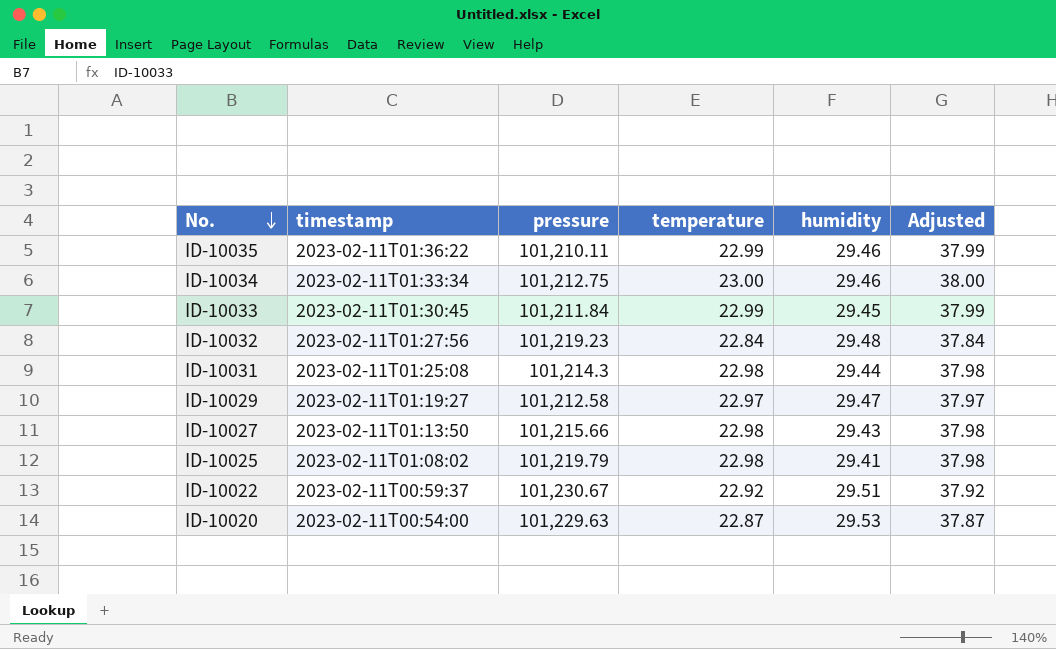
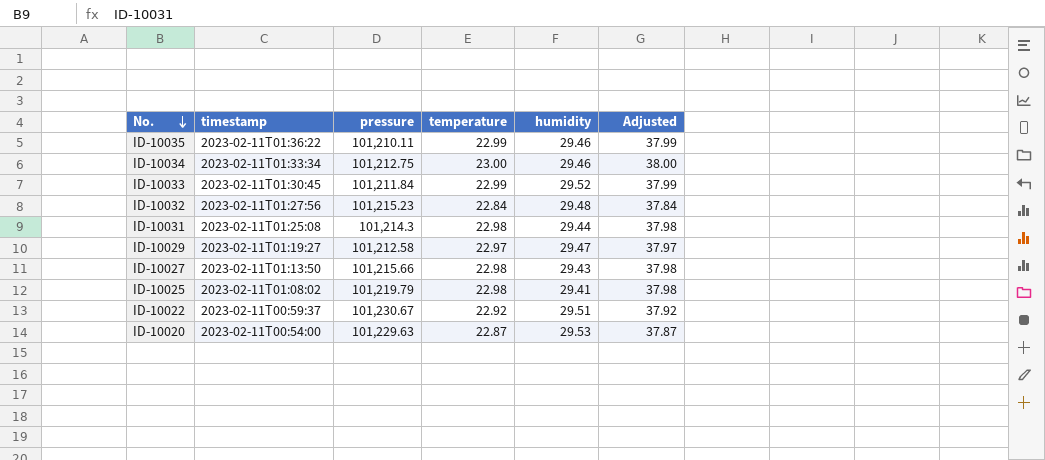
ID-10033 | humidity: 29.45 -> 29.52
ID-10032 | pressure: 101,219.23 -> 101,215.23

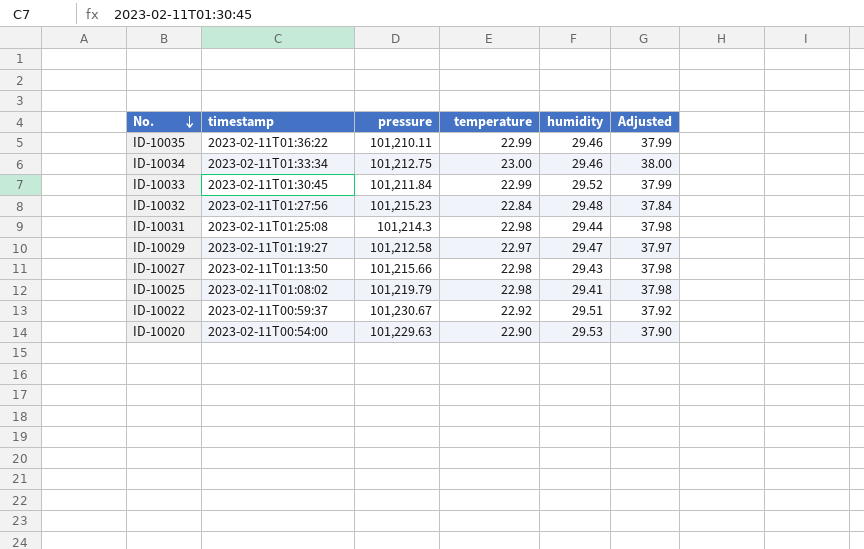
ID-10020 | temperature: 22.87 -> 22.90
ID-10020 | Adjusted: 37.87 -> 37.90

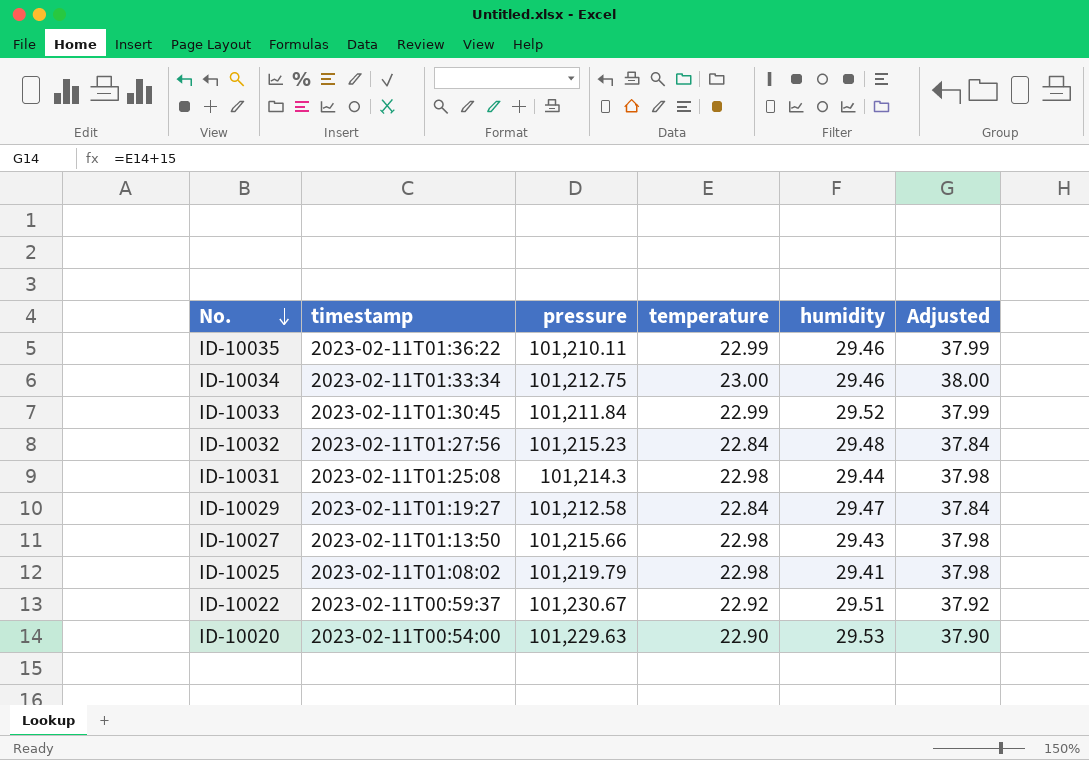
ID-10029 | temperature: 22.97 -> 22.84
ID-10029 | Adjusted: 37.97 -> 37.84

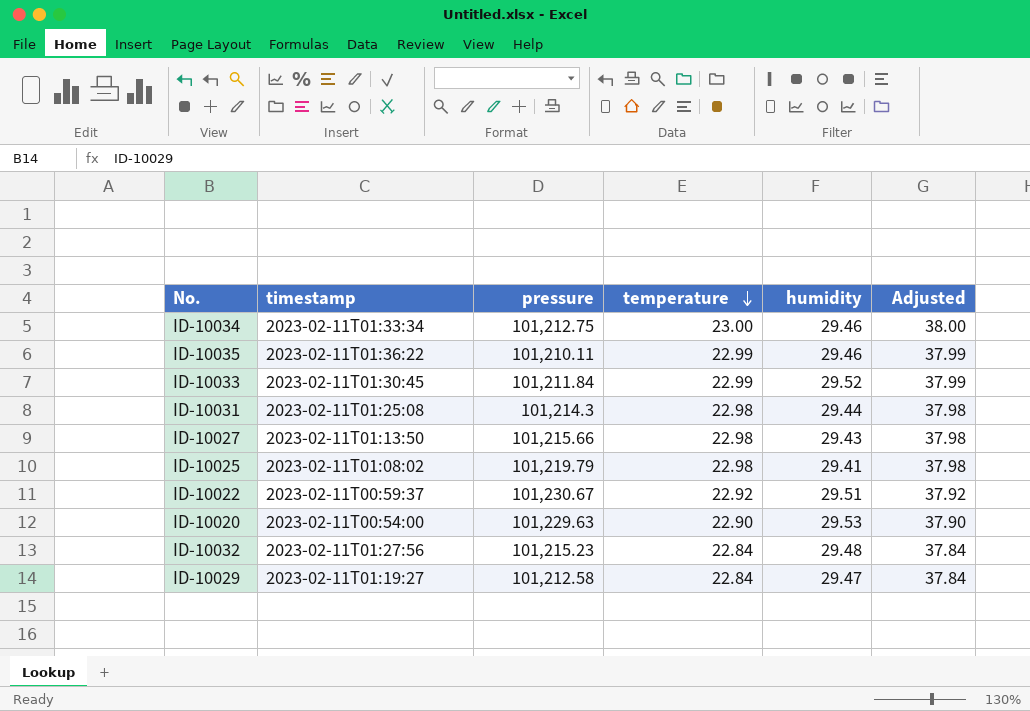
row order: No. descending -> temperature descending

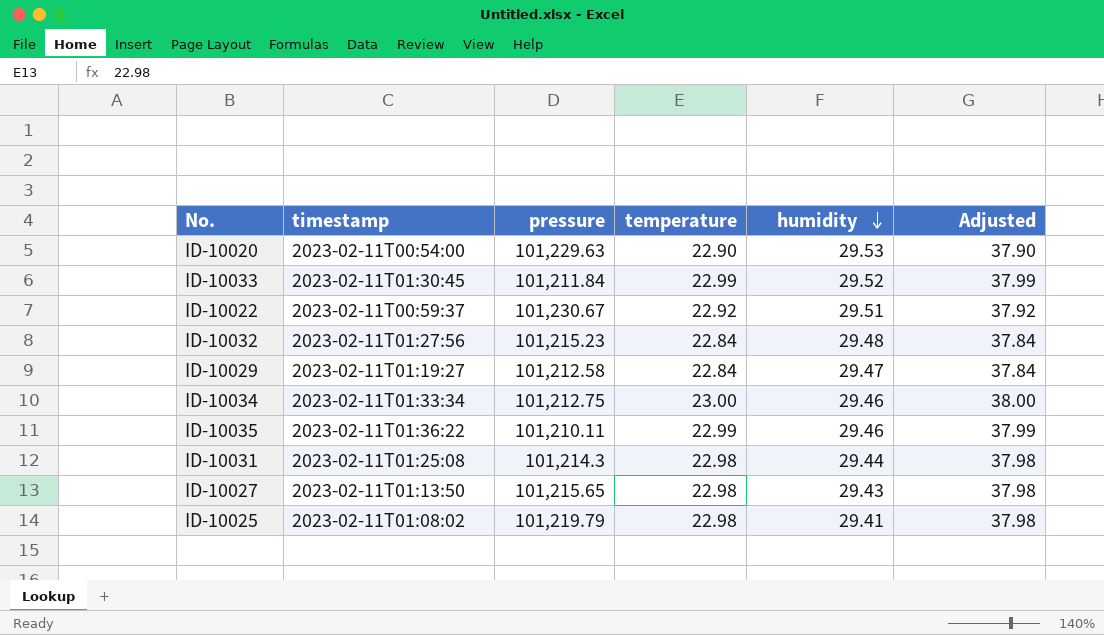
row order: temperature descending -> humidity descending
ID-10027 | pressure: 101,215.66 -> 101,215.65

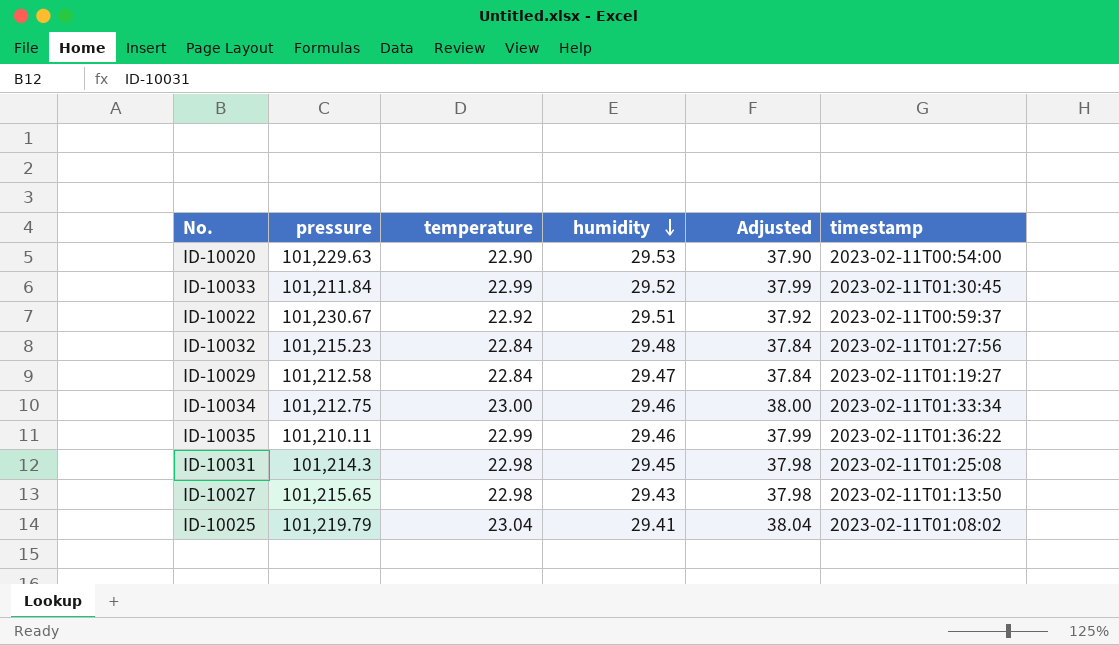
column timestamp | position: 2 -> 6
ID-10031 | humidity: 29.44 -> 29.45
ID-10025 | temperature: 22.98 -> 23.04
ID-10025 | Adjusted: 37.98 -> 38.04

